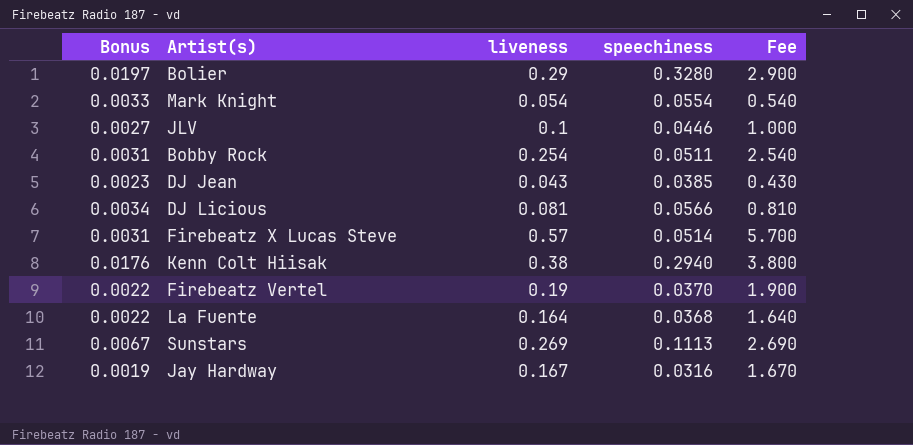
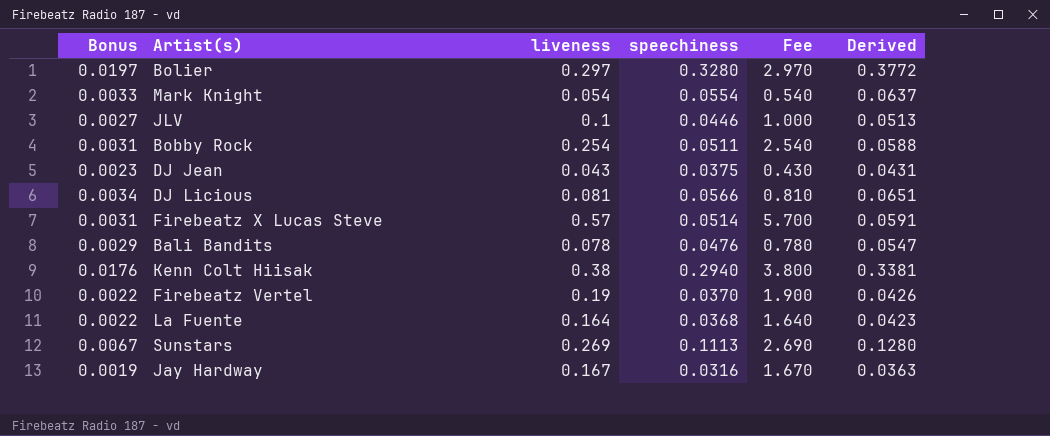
column Derived | formula: none -> [speechiness] * 1.15
Bolier | liveness: 0.29 -> 0.297
Bolier | Fee: 2.900 -> 2.970
DJ Jean | speechiness: 0.0385 -> 0.0375
row Bali Bandits: none -> 0.0029 | 0.078 | 0.0476 | 0.780 | 0.0547

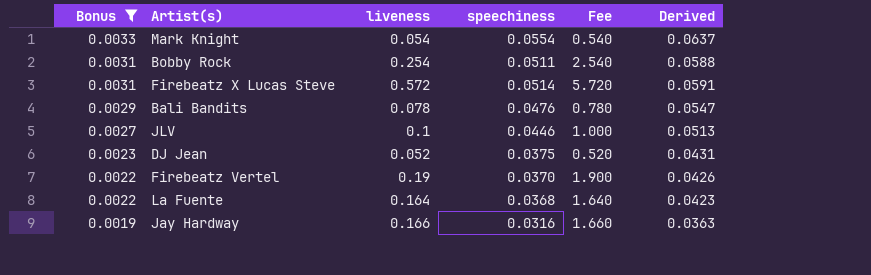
filter: none -> Bonus <= 0.0033
row order: none -> Bonus descending
Firebeatz X Lucas Steve | liveness: 0.57 -> 0.572
Firebeatz X Lucas Steve | Fee: 5.700 -> 5.720
DJ Jean | liveness: 0.043 -> 0.052
DJ Jean | Fee: 0.430 -> 0.520
Jay Hardway | liveness: 0.167 -> 0.166
Jay Hardway | Fee: 1.670 -> 1.660

